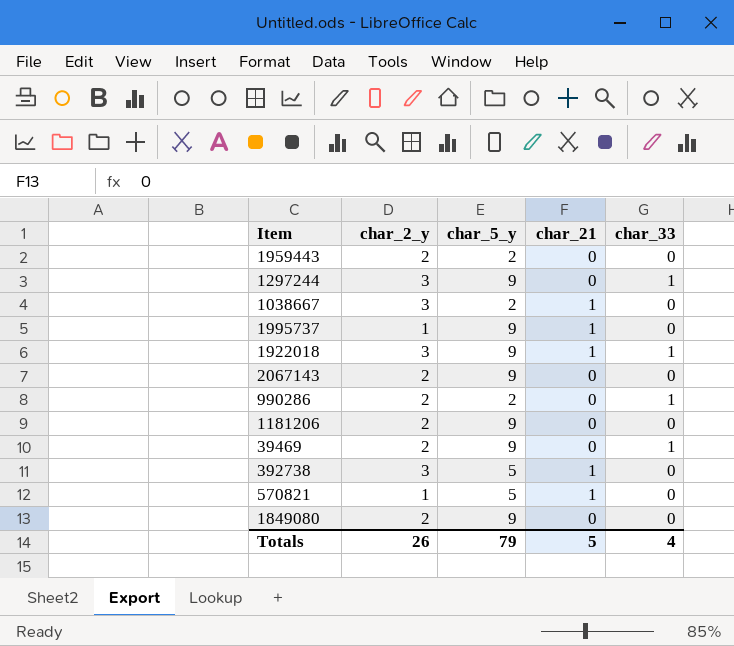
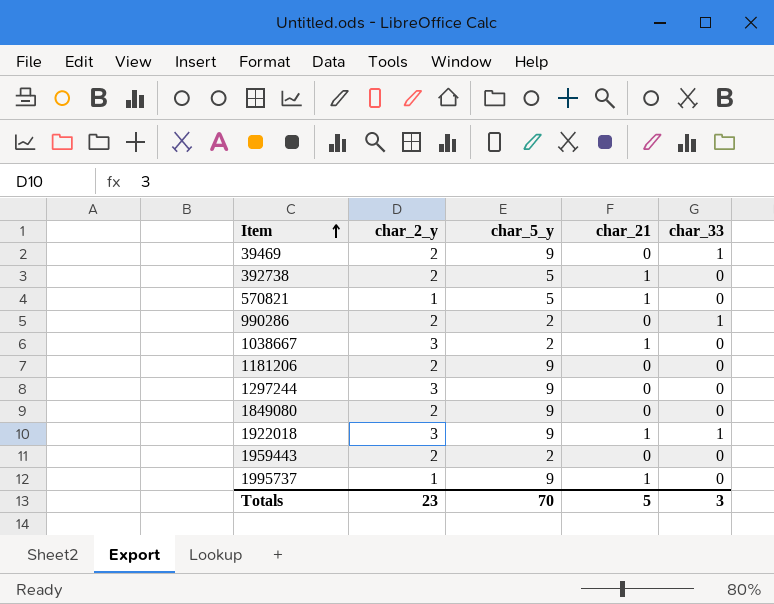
row order: none -> Item ascending
row 2067143: 2 | 9 | 0 | 0 -> none
392738 | char_2_y: 3 -> 2
1297244 | char_33: 1 -> 0
Totals | char_2_y: 26 -> 23
Totals | char_5_y: 79 -> 70
Totals | char_33: 4 -> 3

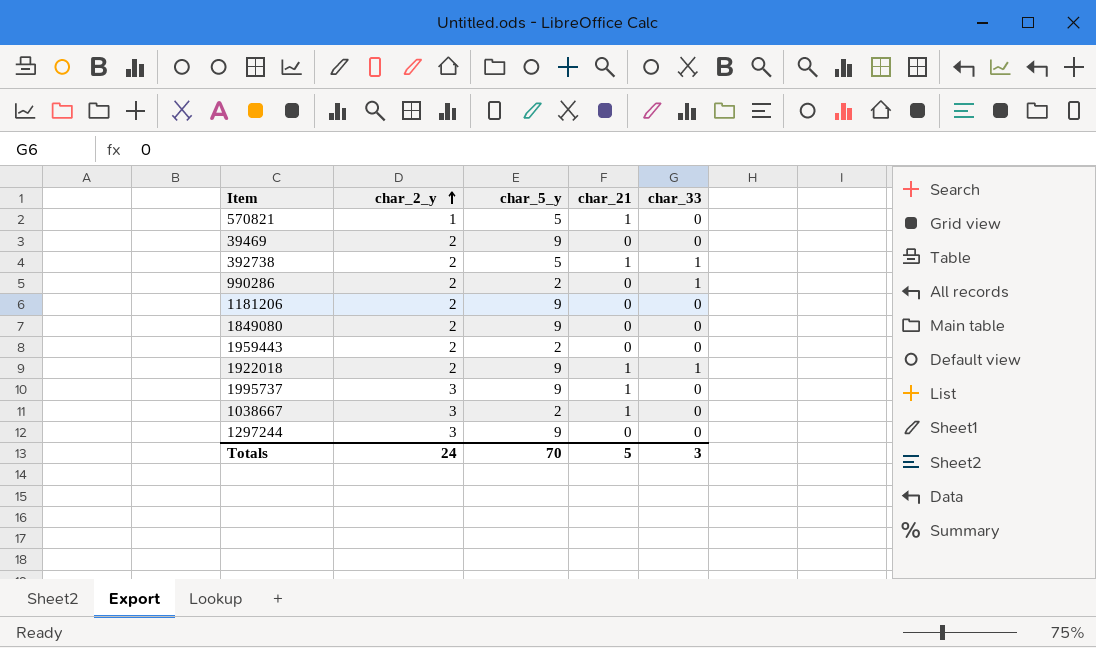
row order: Item ascending -> char_2_y ascending
39469 | char_33: 1 -> 0
392738 | char_33: 0 -> 1
1922018 | char_2_y: 3 -> 2
1995737 | char_2_y: 1 -> 3
Totals | char_2_y: 23 -> 24

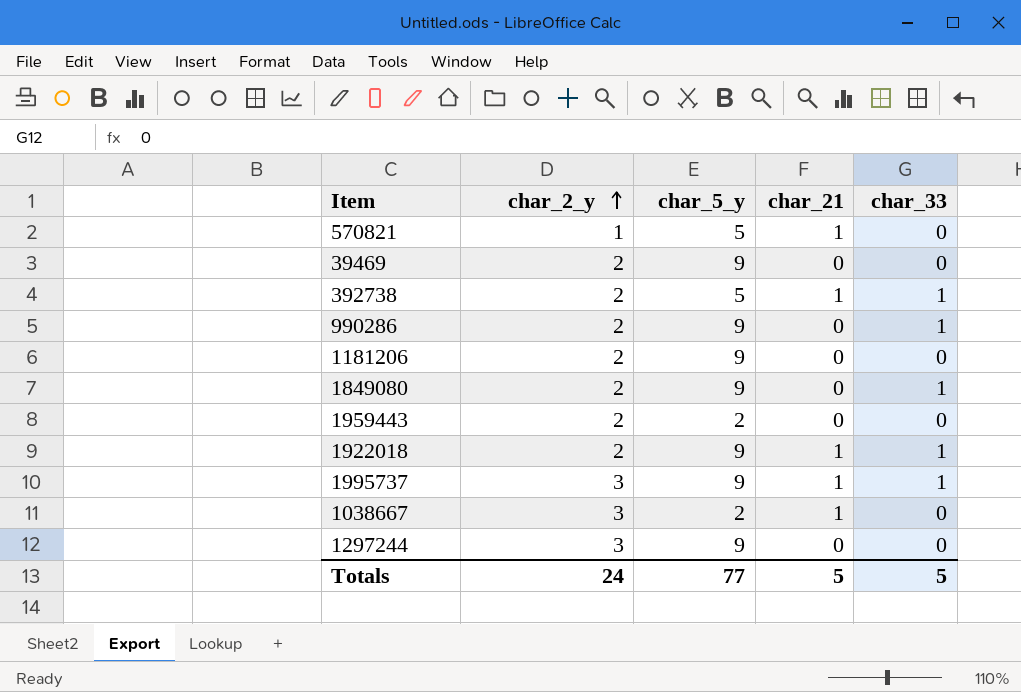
990286 | char_5_y: 2 -> 9
1849080 | char_33: 0 -> 1
1995737 | char_33: 0 -> 1
Totals | char_5_y: 70 -> 77
Totals | char_33: 3 -> 5

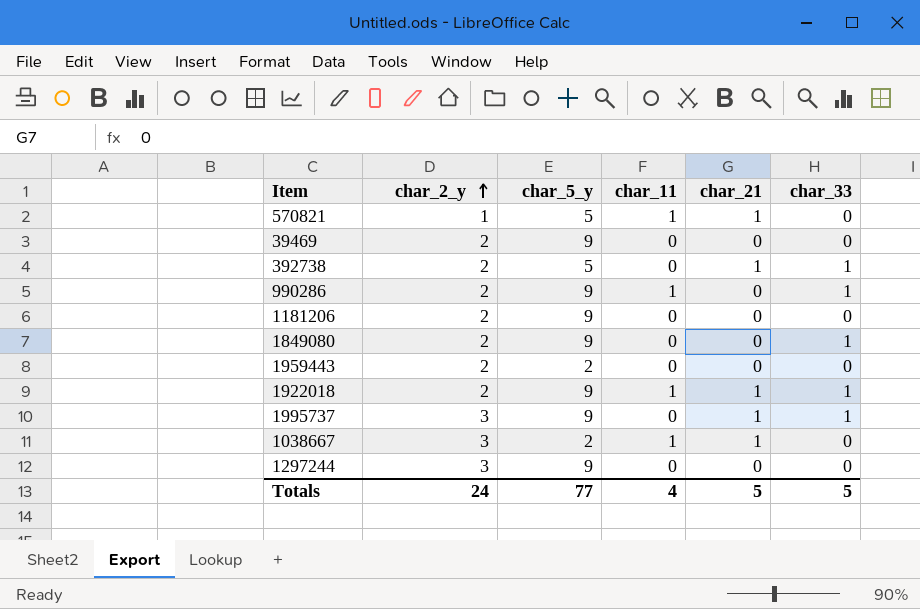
column char_11 | position: none -> 4

